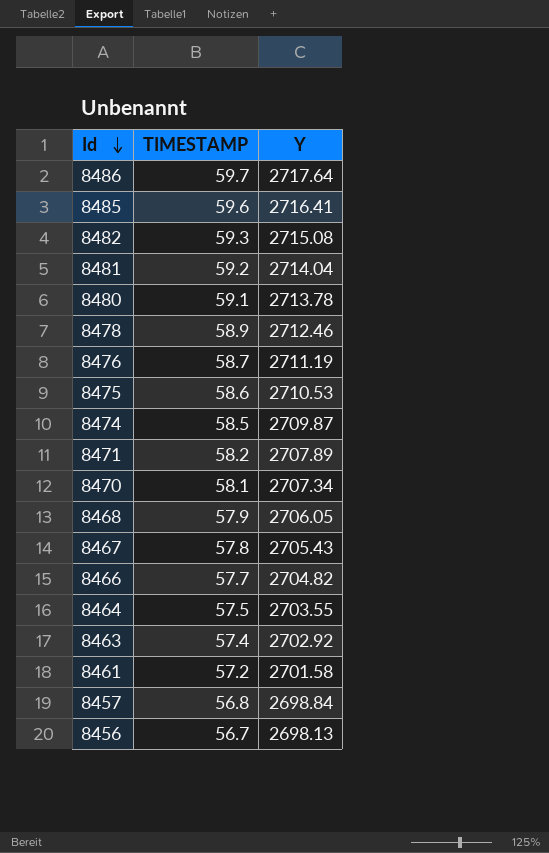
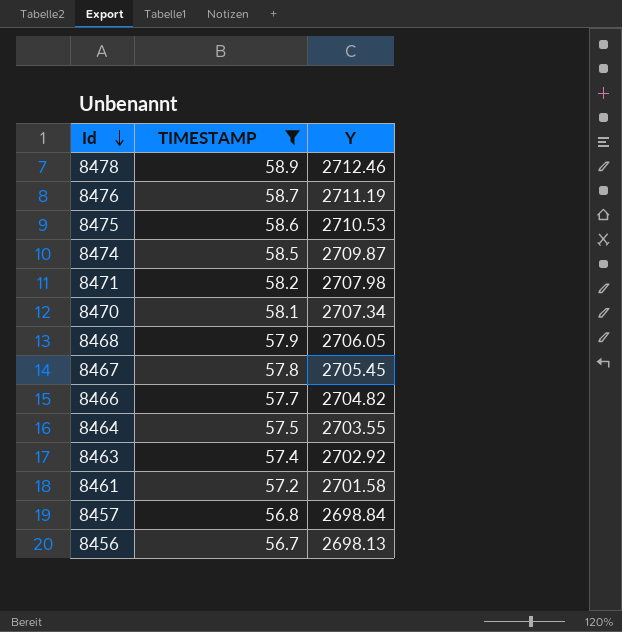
filter: none -> TIMESTAMP <= 58.9
8471 | Y: 2707.89 -> 2707.98
8467 | Y: 2705.43 -> 2705.45

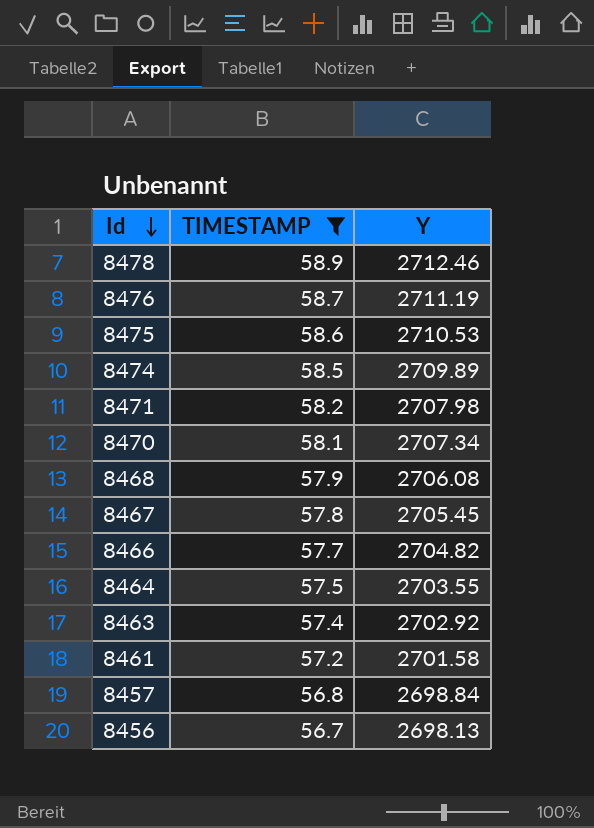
8474 | Y: 2709.87 -> 2709.89
8468 | Y: 2706.05 -> 2706.08

